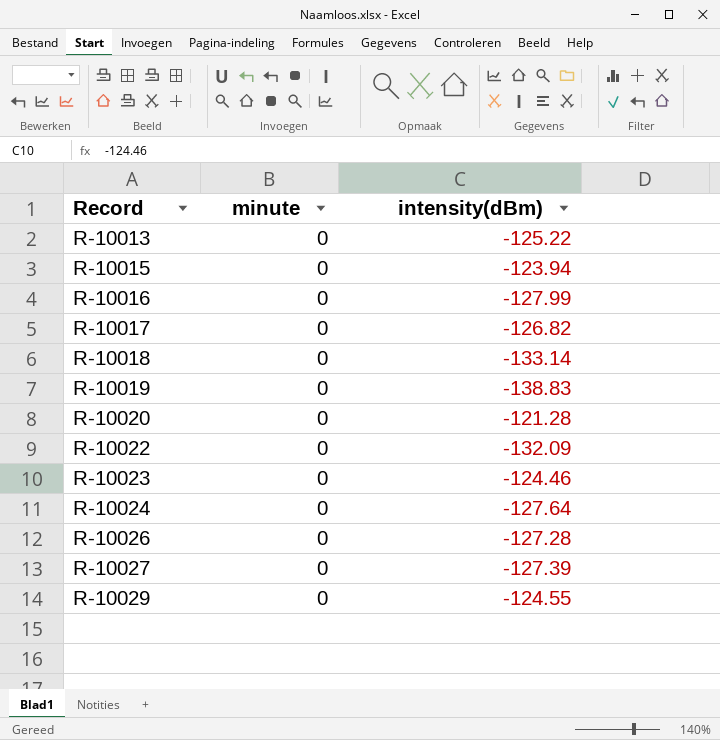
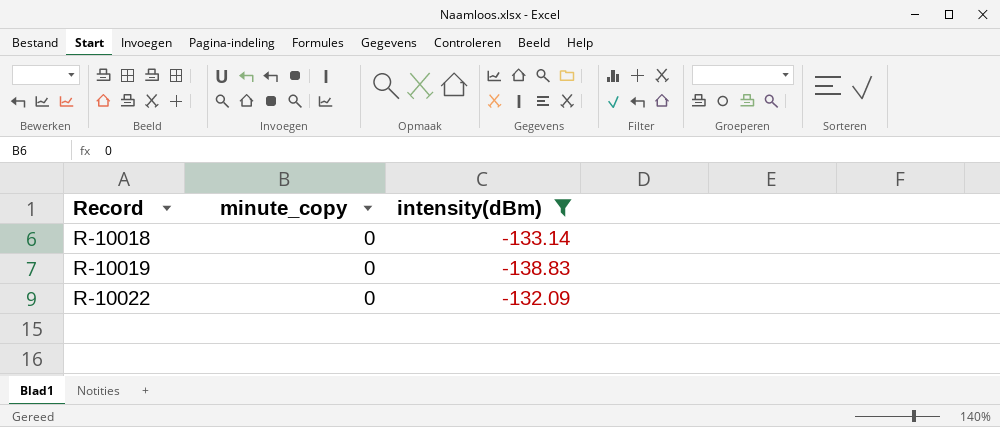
filter: none -> intensity(dBm) <= -132.09
column name: minute -> minute_copy

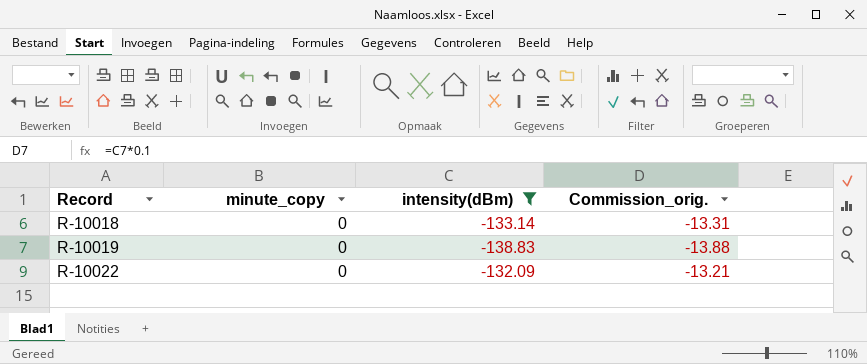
column Commission_orig. | formula: none -> [intensity(dBm)] * 0.1

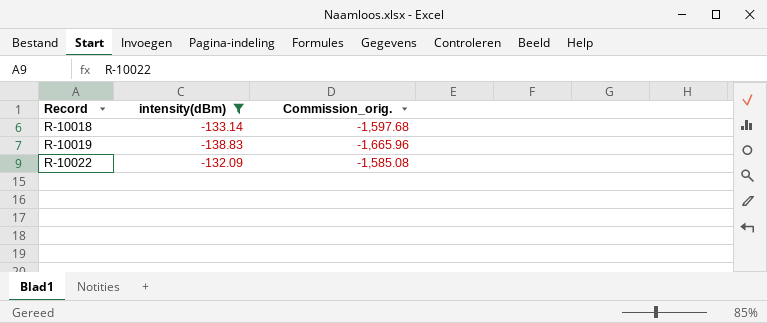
column minute_copy | position: 2 -> none
column Commission_orig. | formula: [intensity(dBm)] * 0.1 -> [intensity(dBm)] * 12

